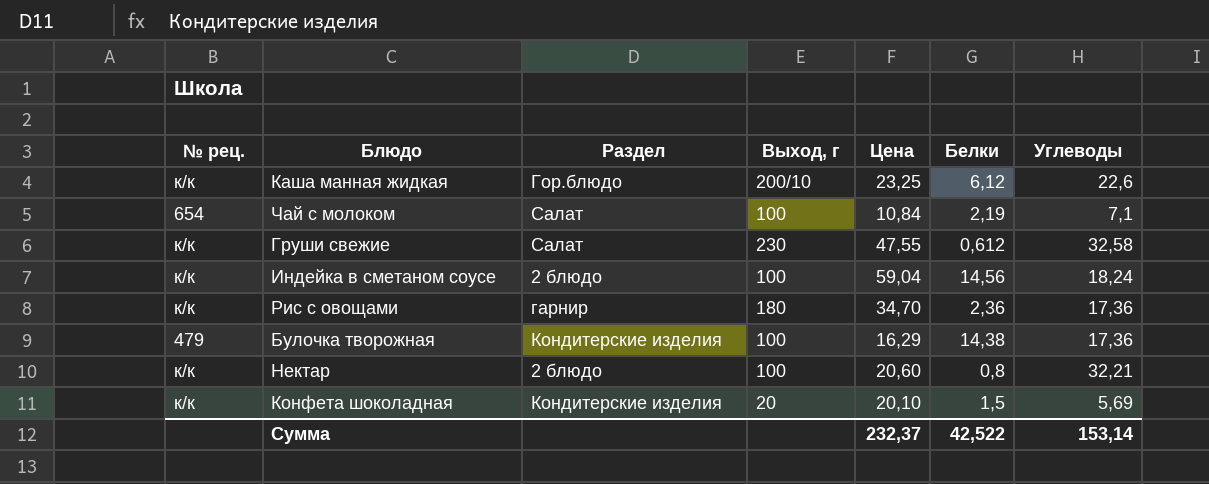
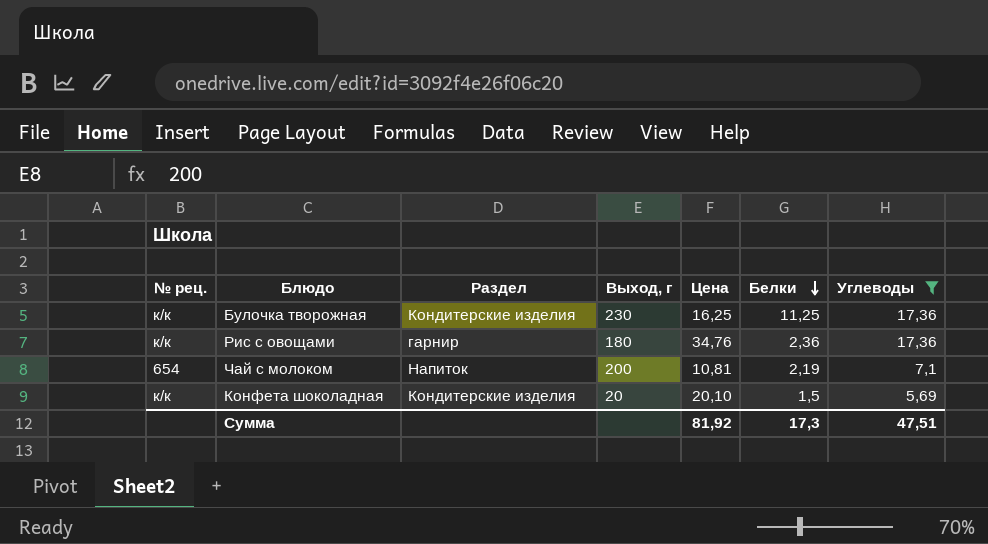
filter: none -> Углеводы <= 17,36
row order: none -> Белки descending
Булочка творожная | № рец.: 479 -> к/к
Булочка творожная | Выход, г: 100 -> 230
Булочка творожная | Цена: 16,29 -> 16,25
Булочка творожная | Белки: 14,38 -> 11,25
Рис с овощами | Цена: 34,70 -> 34,76
Чай с молоком | Раздел: Салат -> Напиток
Чай с молоком | Выход, г: 100 -> 200
Чай с молоком | Цена: 10,84 -> 10,81
Сумма | Цена: 232,37 -> 81,92
Сумма | Белки: 42,522 -> 17,3
Сумма | Углеводы: 153,14 -> 47,51

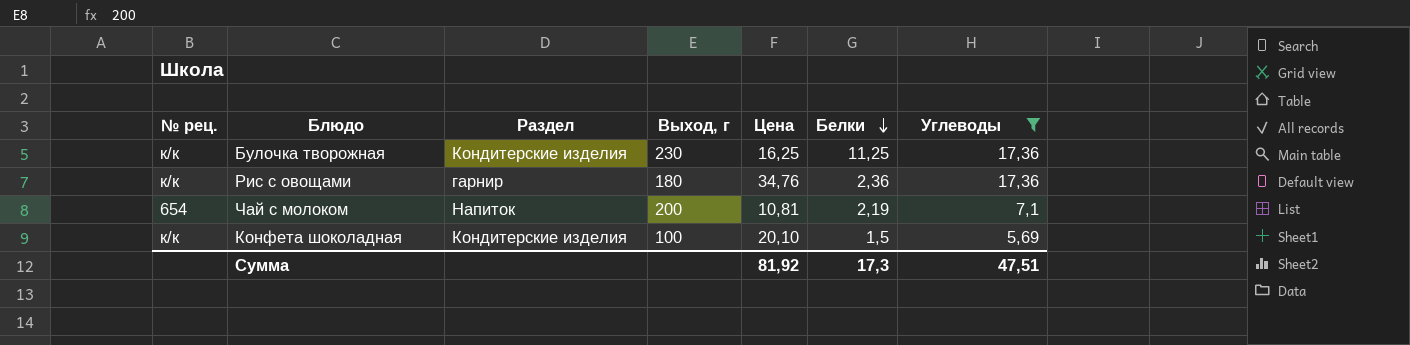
Конфета шоколадная | Выход, г: 20 -> 100

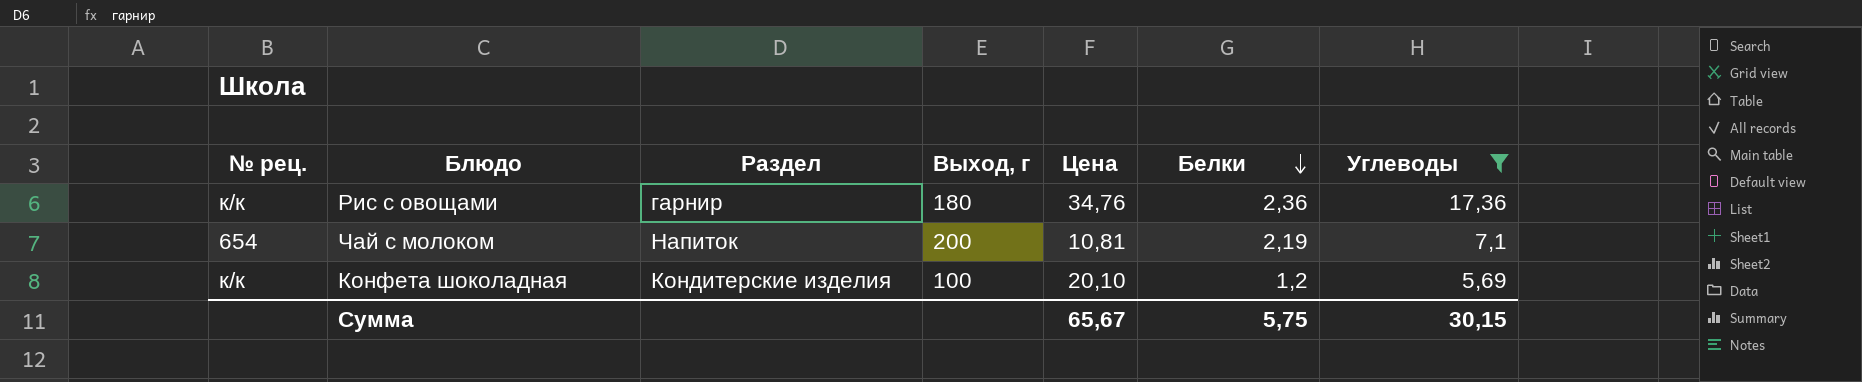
row Булочка творожная: к/к | Кондитерские изделия | 230 | 16,25 | 11,25 | 17,36 -> none
Конфета шоколадная | Белки: 1,5 -> 1,2
Сумма | Цена: 81,92 -> 65,67
Сумма | Белки: 17,3 -> 5,75
Сумма | Углеводы: 47,51 -> 30,15

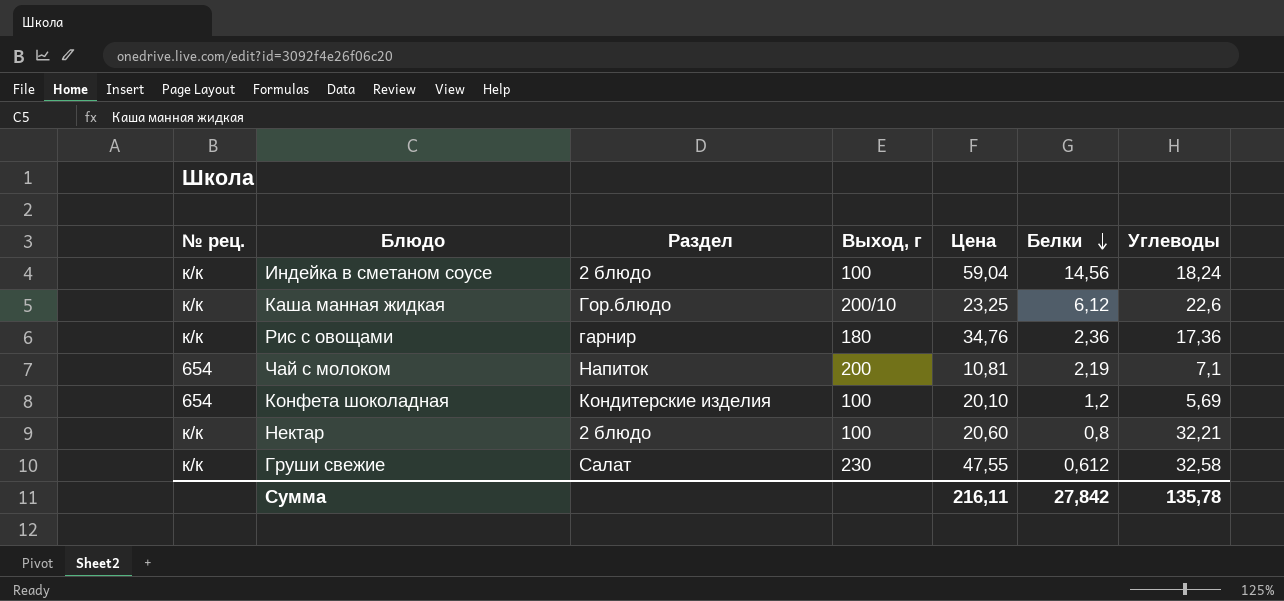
filter: Углеводы <= 17,36 -> none
Конфета шоколадная | № рец.: к/к -> 654
Сумма | Цена: 65,67 -> 216,11
Сумма | Белки: 5,75 -> 27,842
Сумма | Углеводы: 30,15 -> 135,78

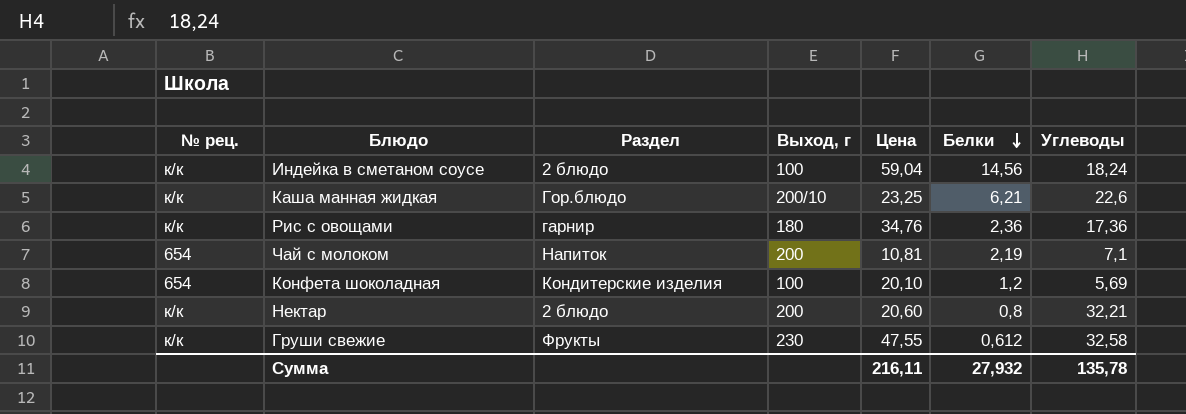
Каша манная жидкая | Белки: 6,12 -> 6,21
Нектар | Выход, г: 100 -> 200
Груши свежие | Раздел: Салат -> Фрукты
Сумма | Белки: 27,842 -> 27,932

